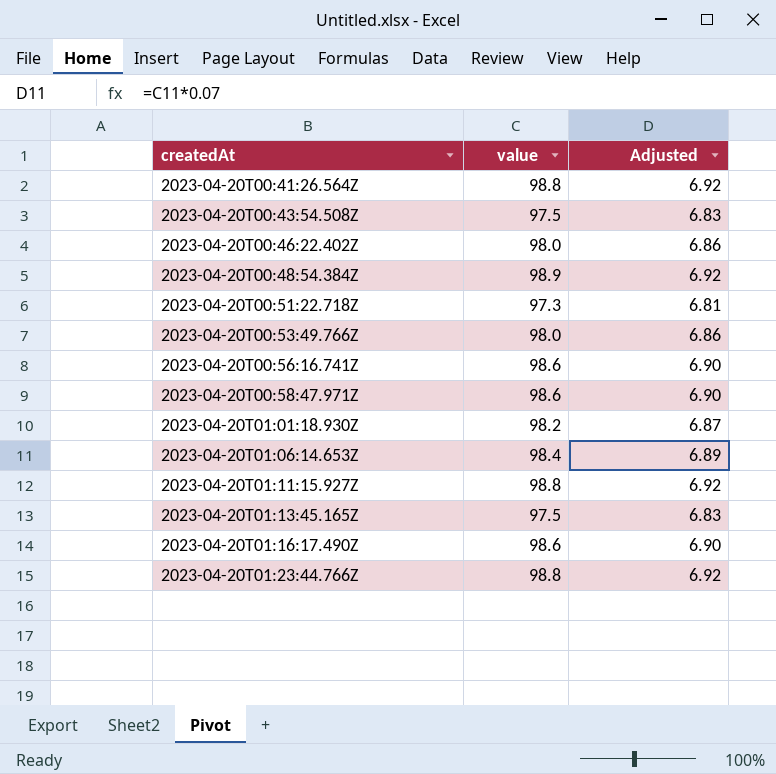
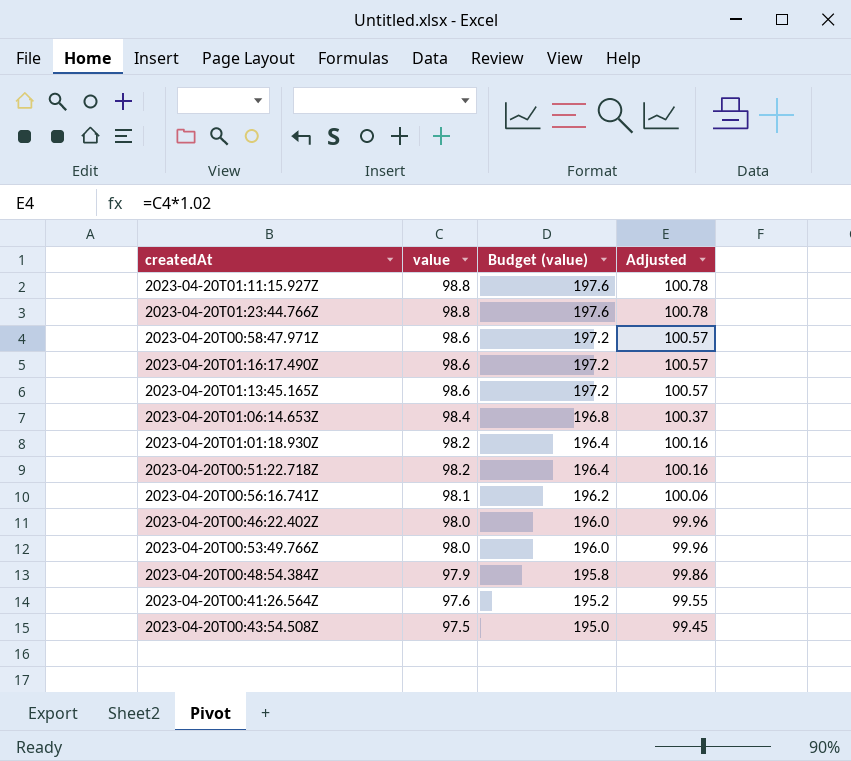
row order: createdAt ascending -> value descending
column Budget (value) | formula: none -> [value] * 2
column Adjusted | formula: [value] * 0.07 -> [value] * 1.02
2023-04-20T01:13:45.165Z | value: 97.5 -> 98.6
2023-04-20T00:51:22.718Z | value: 97.3 -> 98.2
2023-04-20T00:56:16.741Z | value: 98.6 -> 98.1
2023-04-20T00:48:54.384Z | value: 98.9 -> 97.9
2023-04-20T00:41:26.564Z | value: 98.8 -> 97.6

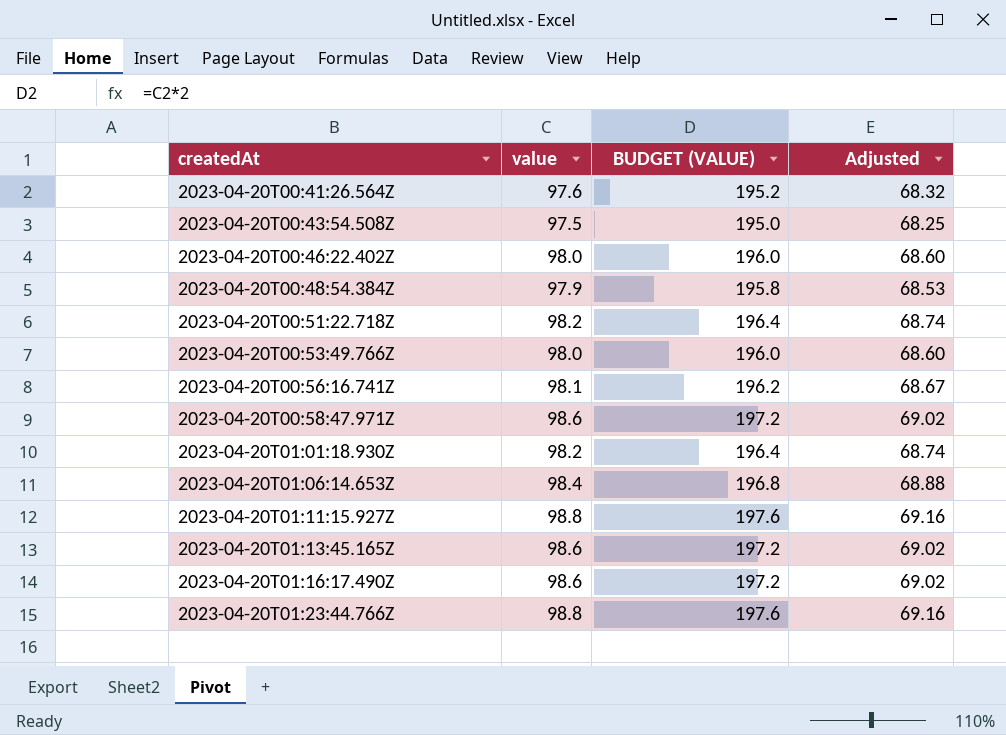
row order: value descending -> createdAt ascending
column name: Budget (value) -> BUDGET (VALUE)
column Adjusted | formula: [value] * 1.02 -> [value] * 0.7

